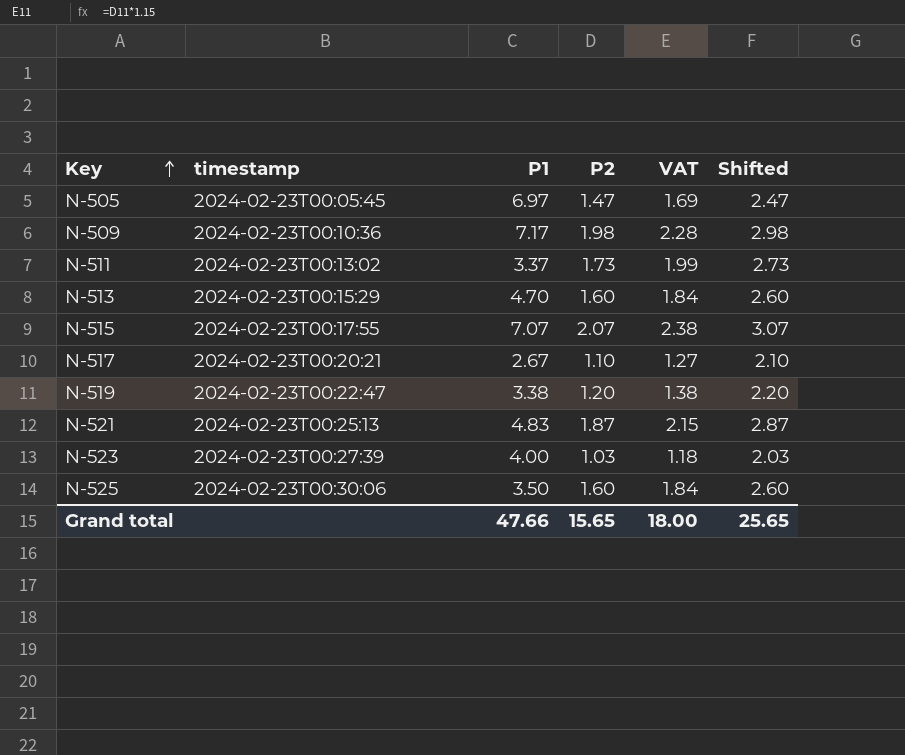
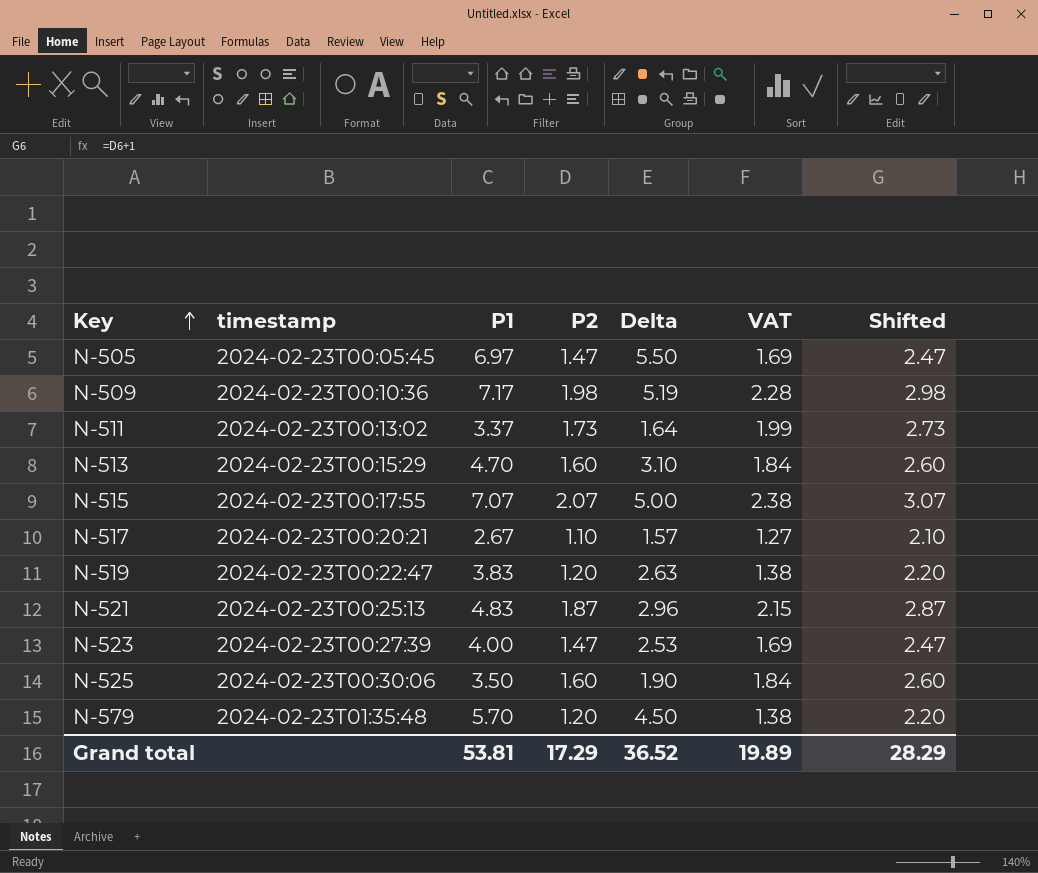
column Delta | formula: none -> [P1] - [P2]
N-519 | P1: 3.38 -> 3.83
N-523 | P2: 1.03 -> 1.47
N-523 | VAT: 1.18 -> 1.69
N-523 | Shifted: 2.03 -> 2.47
row N-579: none -> 2024-02-23T01:35:48 | 5.70 | 1.20 | 4.50 | 1.38 | 2.20
Grand total | P1: 47.66 -> 53.81
Grand total | P2: 15.65 -> 17.29
Grand total | VAT: 18.00 -> 19.89
Grand total | Shifted: 25.65 -> 28.29

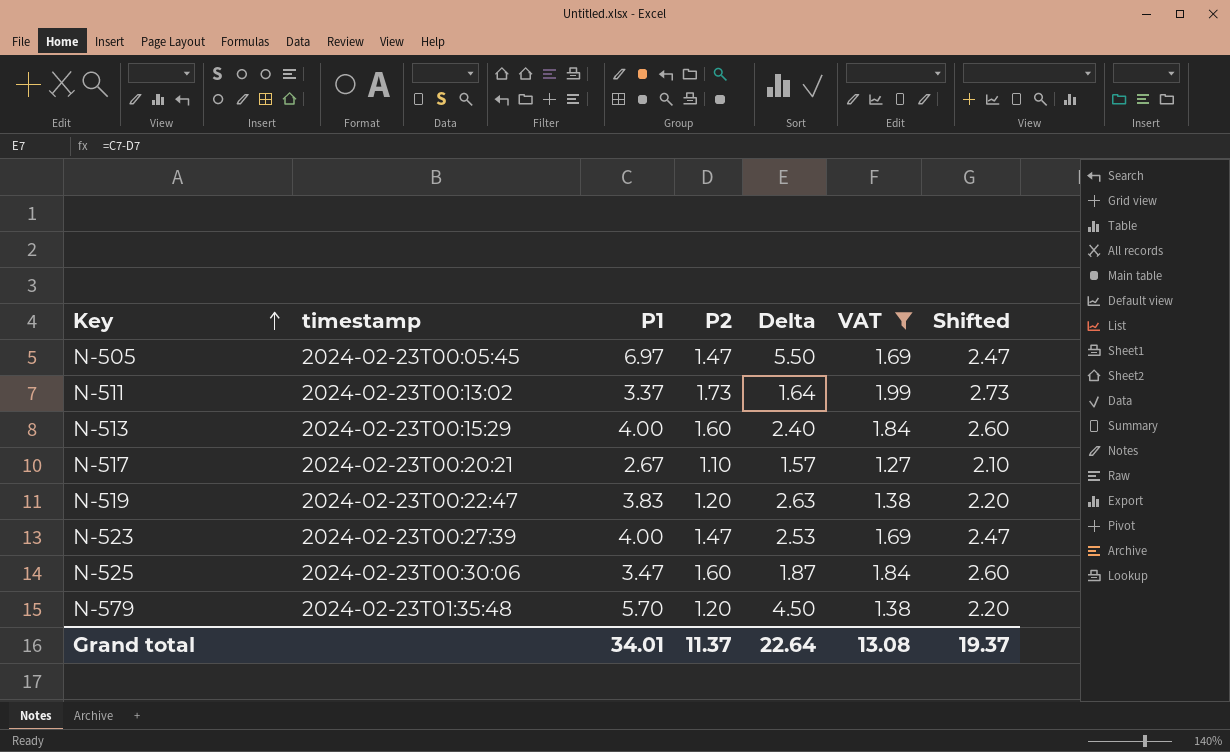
filter: none -> VAT <= 1.99
N-513 | P1: 4.70 -> 4.00
N-513 | Delta: 3.10 -> 2.40
N-525 | P1: 3.50 -> 3.47
N-525 | Delta: 1.90 -> 1.87
Grand total | P1: 53.81 -> 34.01
Grand total | P2: 17.29 -> 11.37
Grand total | Delta: 36.52 -> 22.64
Grand total | VAT: 19.89 -> 13.08
Grand total | Shifted: 28.29 -> 19.37

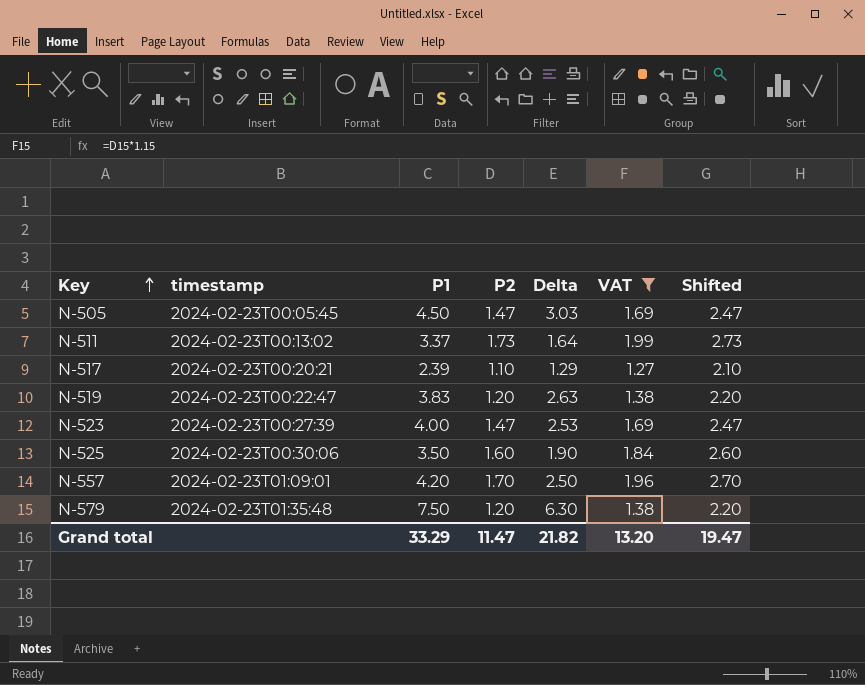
row N-513: 2024-02-23T00:15:29 | 4.00 | 1.60 | 2.40 | 1.84 | 2.60 -> none
N-505 | P1: 6.97 -> 4.50
N-505 | Delta: 5.50 -> 3.03
N-517 | P1: 2.67 -> 2.39
N-517 | Delta: 1.57 -> 1.29
N-525 | P1: 3.47 -> 3.50
N-525 | Delta: 1.87 -> 1.90
row N-557: none -> 2024-02-23T01:09:01 | 4.20 | 1.70 | 2.50 | 1.96 | 2.70
N-579 | P1: 5.70 -> 7.50
N-579 | Delta: 4.50 -> 6.30
Grand total | P1: 34.01 -> 33.29
Grand total | P2: 11.37 -> 11.47
Grand total | Delta: 22.64 -> 21.82
Grand total | VAT: 13.08 -> 13.20
Grand total | Shifted: 19.37 -> 19.47

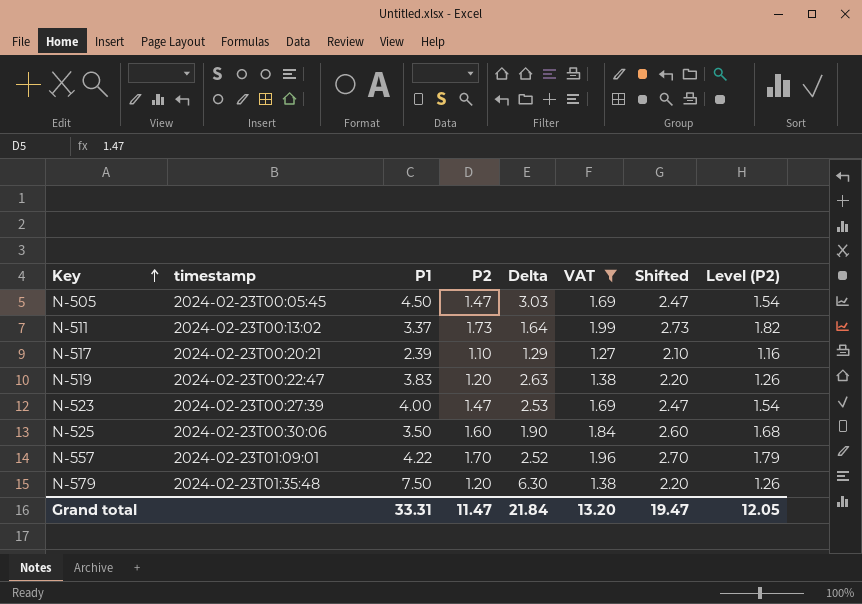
column Level (P2) | formula: none -> [P2] * 1.05
N-557 | P1: 4.20 -> 4.22
N-557 | Delta: 2.50 -> 2.52
Grand total | P1: 33.29 -> 33.31
Grand total | Delta: 21.82 -> 21.84

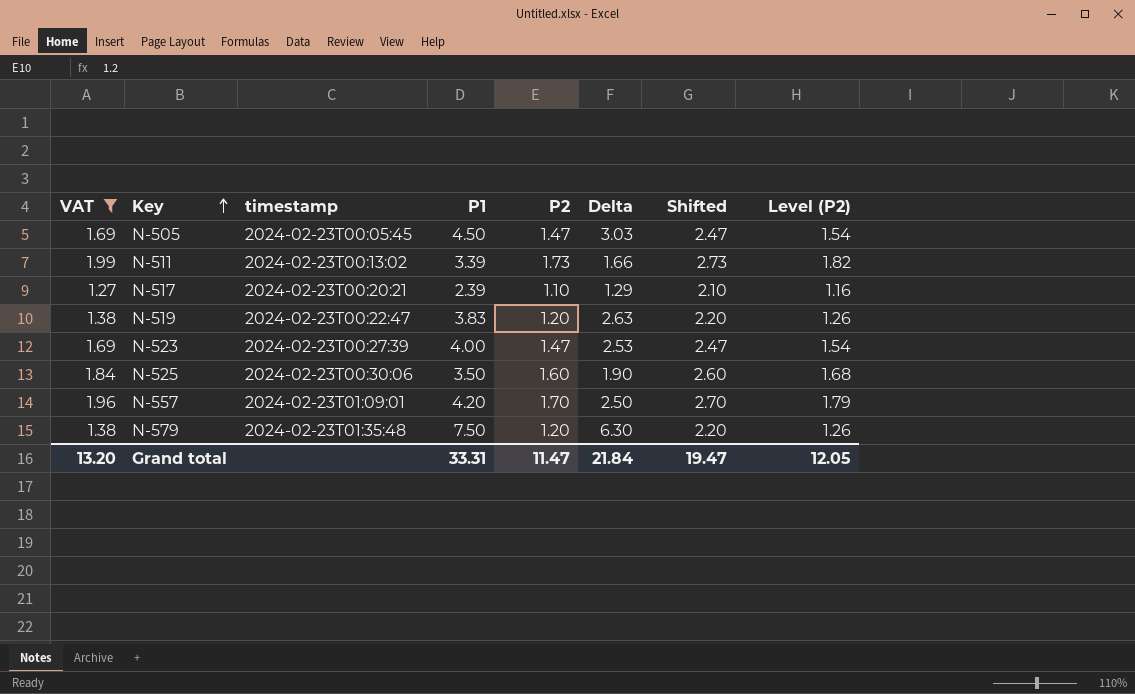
column VAT | position: 6 -> 1
N-511 | P1: 3.37 -> 3.39
N-511 | Delta: 1.64 -> 1.66
N-557 | P1: 4.22 -> 4.20
N-557 | Delta: 2.52 -> 2.50

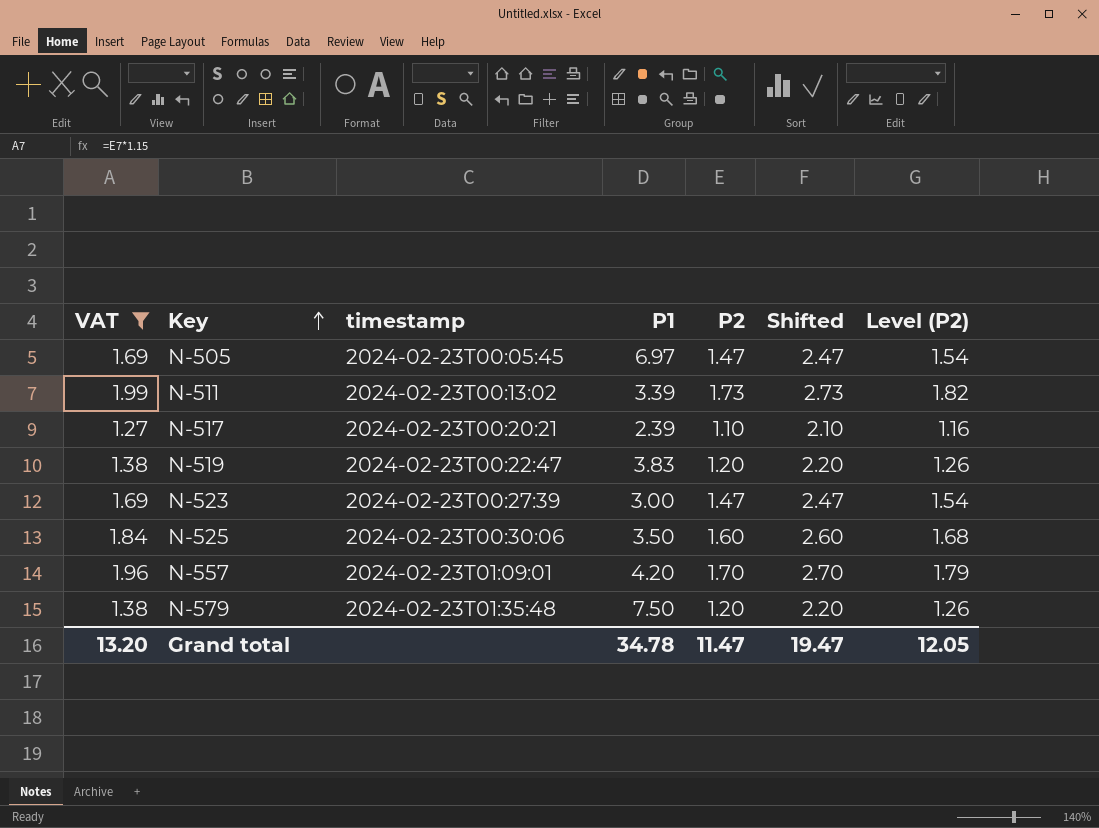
column Delta | formula: [P1] - [P2] -> none
N-505 | P1: 4.50 -> 6.97
N-523 | P1: 4.00 -> 3.00
Grand total | P1: 33.31 -> 34.78

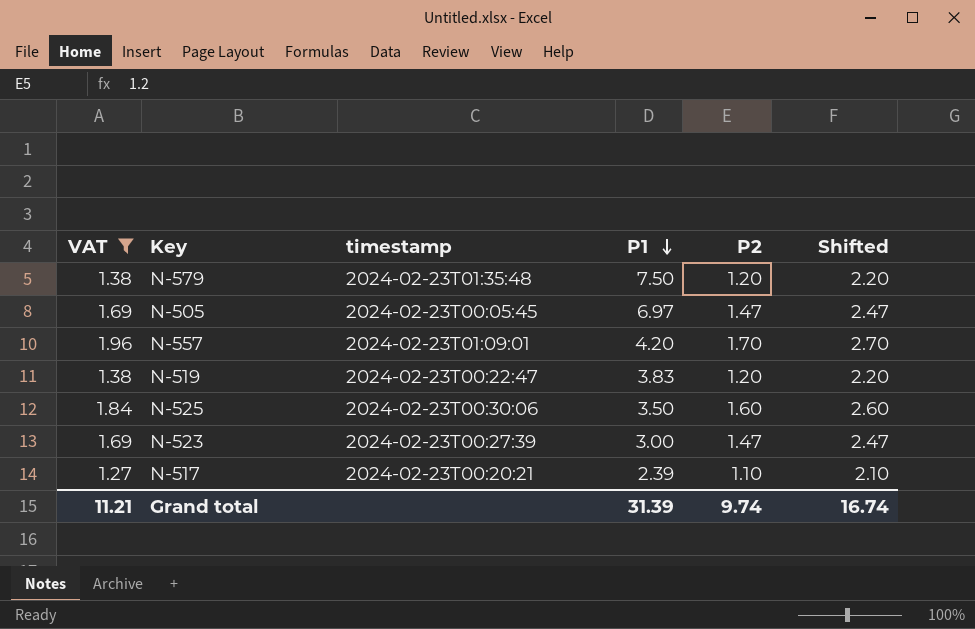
row order: Key ascending -> P1 descending
column Level (P2) | formula: [P2] * 1.05 -> none
row N-511: 1.99 | 2024-02-23T00:13:02 | 3.39 | 1.73 | 2.73 | 1.82 -> none
Grand total | VAT: 13.20 -> 11.21
Grand total | P1: 34.78 -> 31.39
Grand total | P2: 11.47 -> 9.74
Grand total | Shifted: 19.47 -> 16.74

